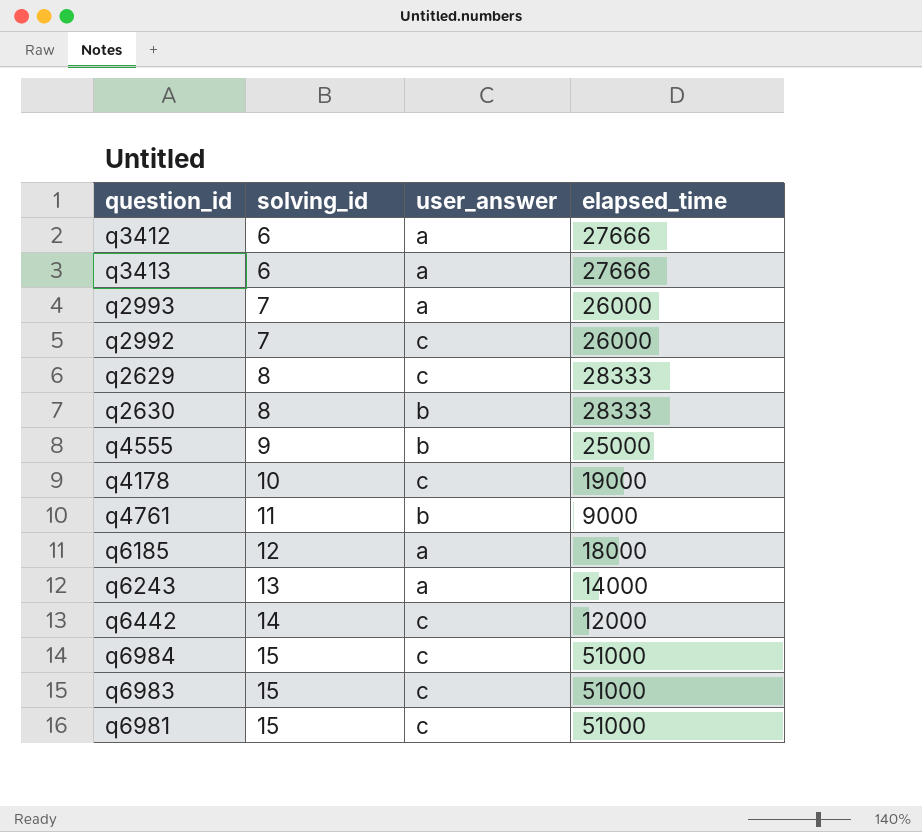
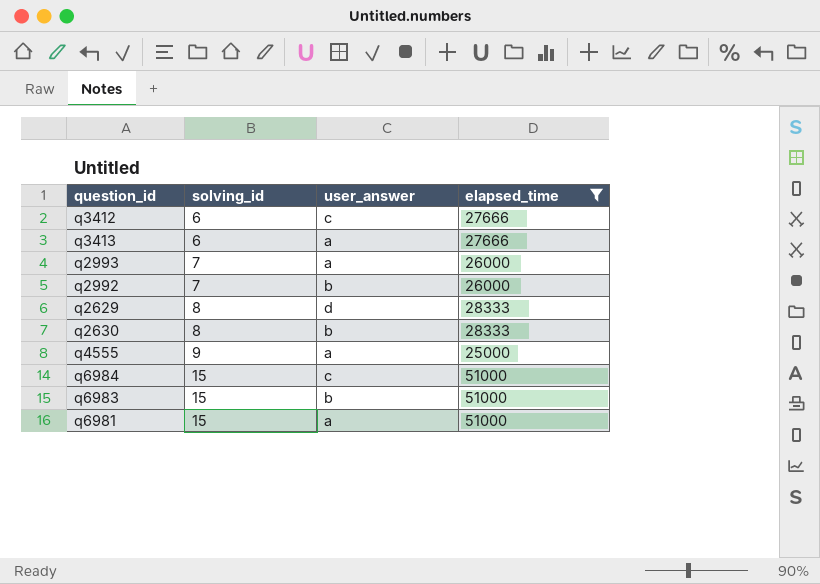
filter: none -> elapsed_time >= 25000
q3412 | user_answer: a -> c
q2992 | user_answer: c -> b
q2629 | user_answer: c -> d
q4555 | user_answer: b -> a
q6983 | user_answer: c -> b
q6981 | user_answer: c -> a

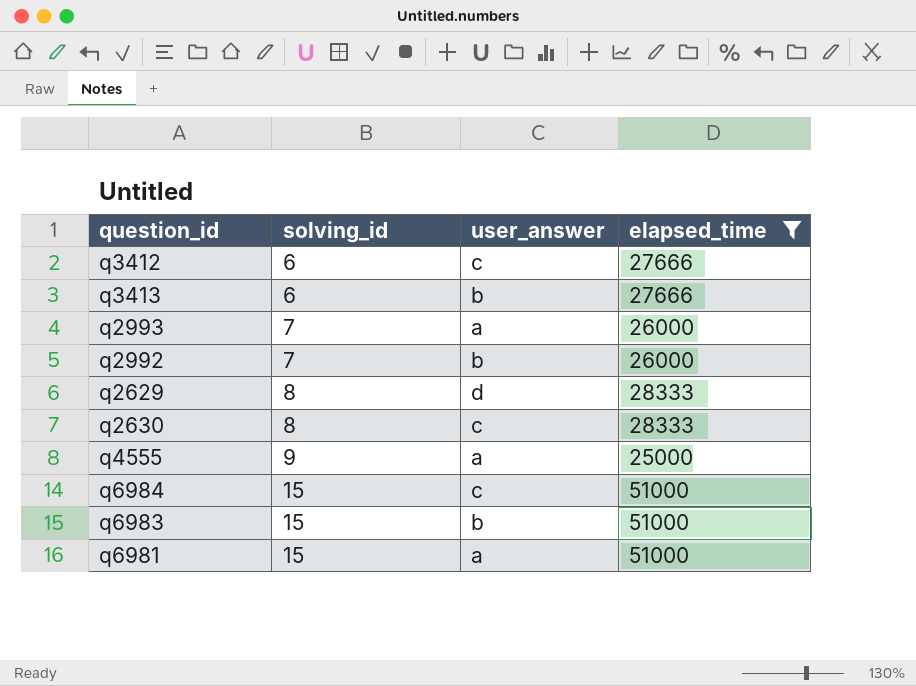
q3413 | user_answer: a -> b
q2630 | user_answer: b -> c

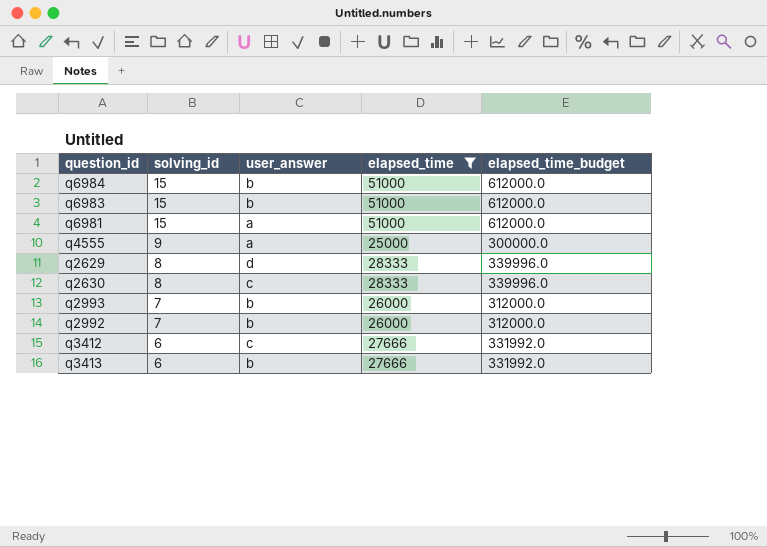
row order: solving_id ascending -> solving_id descending
column elapsed_time_budget | formula: none -> [elapsed_time] * 12
q6984 | user_answer: c -> b
q2993 | user_answer: a -> b

